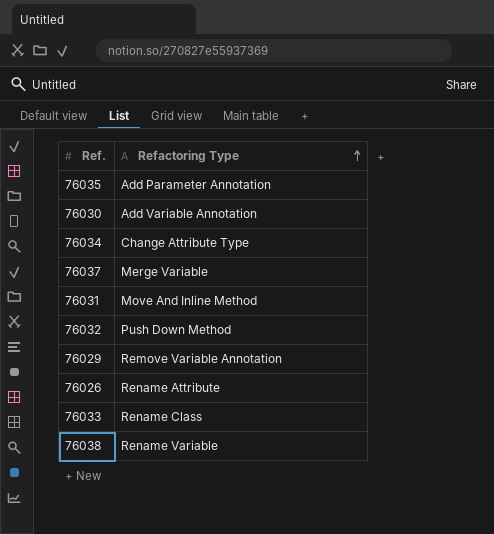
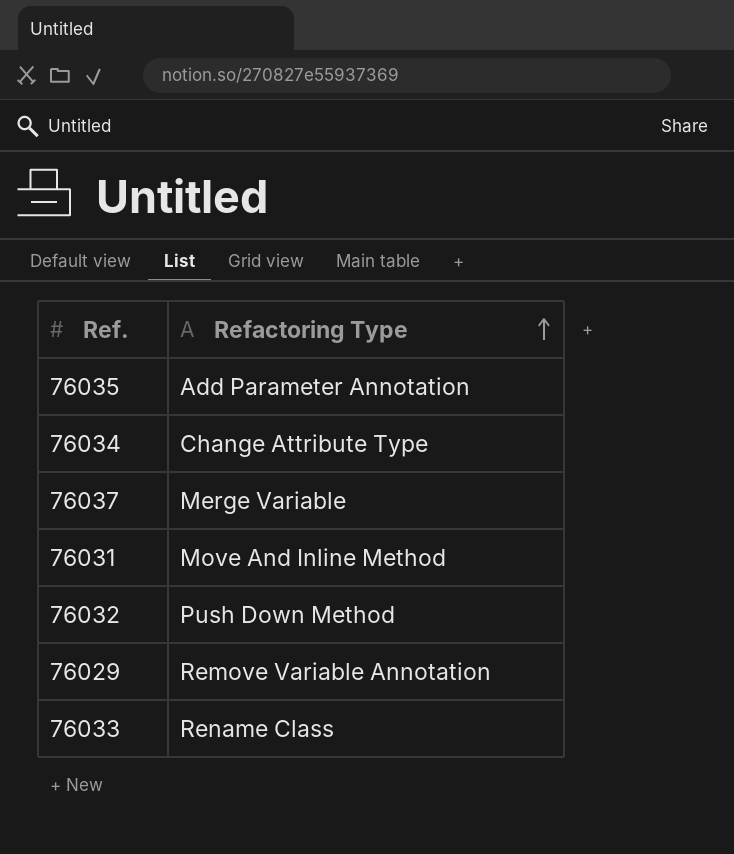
row 76030: Add Variable Annotation -> none
row 76026: Rename Attribute -> none
row 76038: Rename Variable -> none

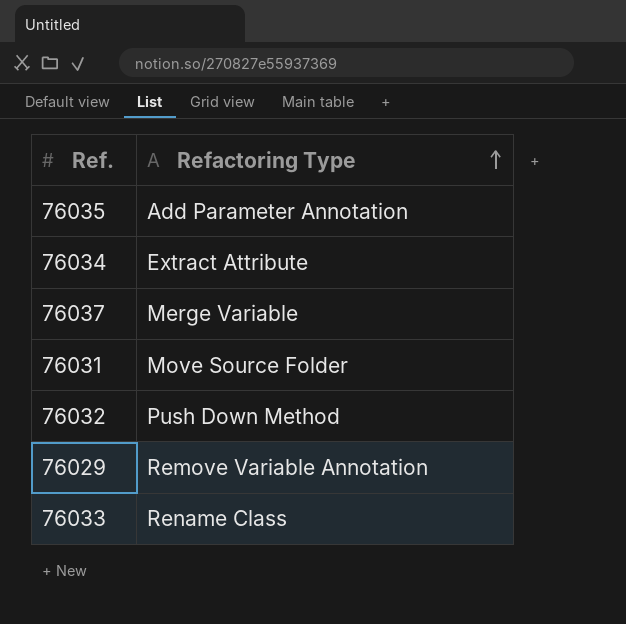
76034 | Refactoring Type: Change Attribute Type -> Extract Attribute
76031 | Refactoring Type: Move And Inline Method -> Move Source Folder

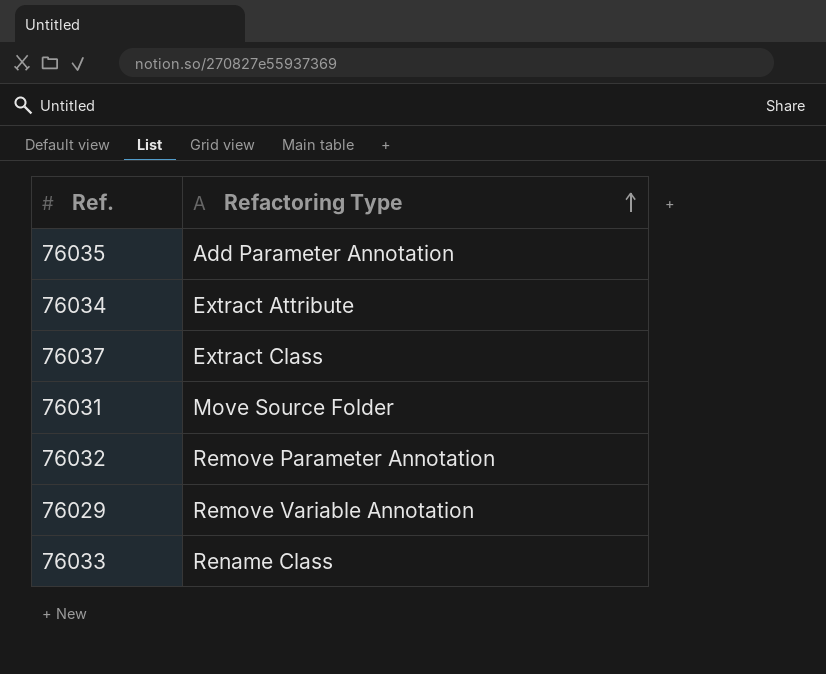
76037 | Refactoring Type: Merge Variable -> Extract Class
76032 | Refactoring Type: Push Down Method -> Remove Parameter Annotation

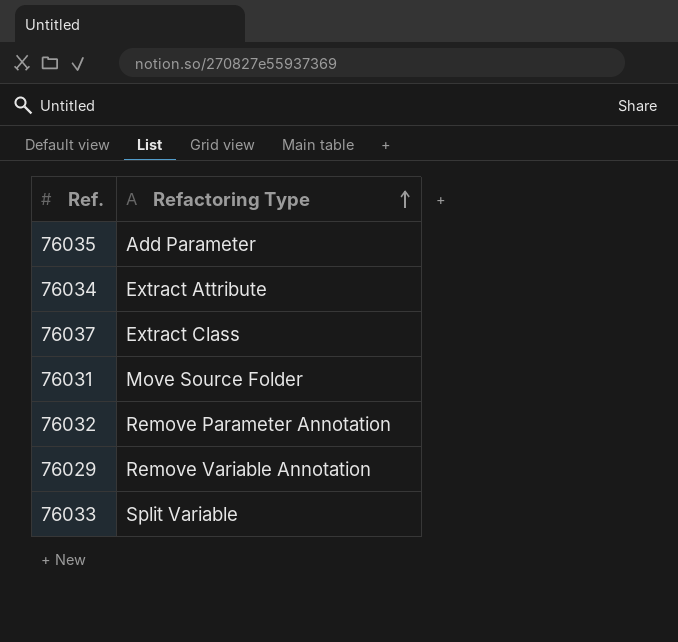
76035 | Refactoring Type: Add Parameter Annotation -> Add Parameter
76033 | Refactoring Type: Rename Class -> Split Variable

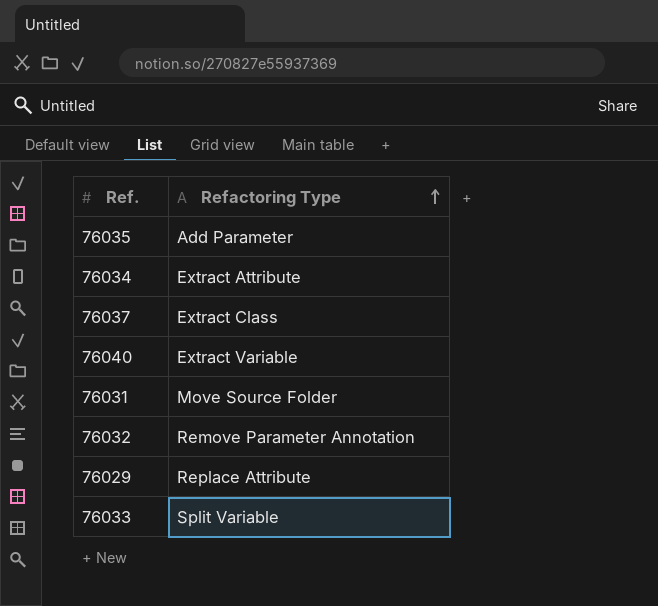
row 76040: none -> Extract Variable
76029 | Refactoring Type: Remove Variable Annotation -> Replace Attribute

